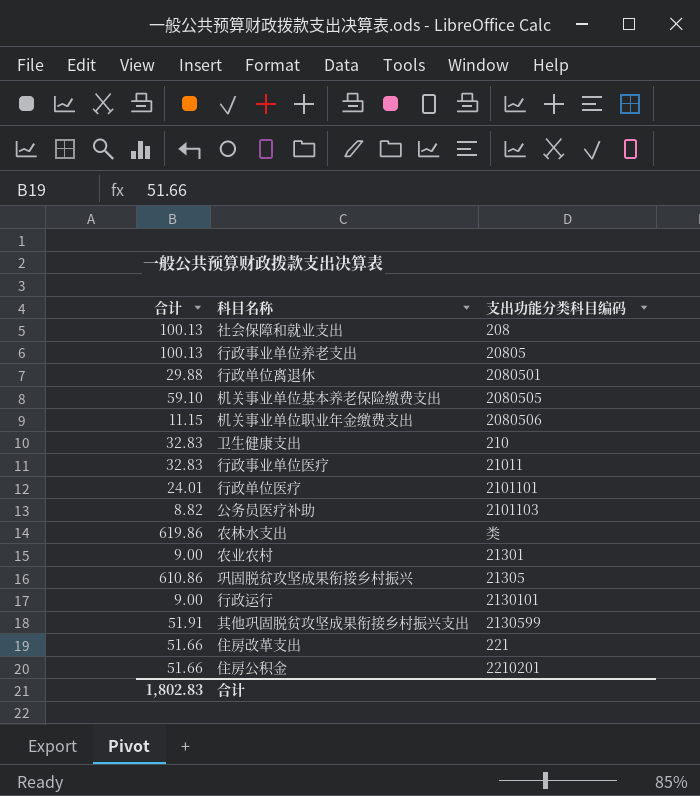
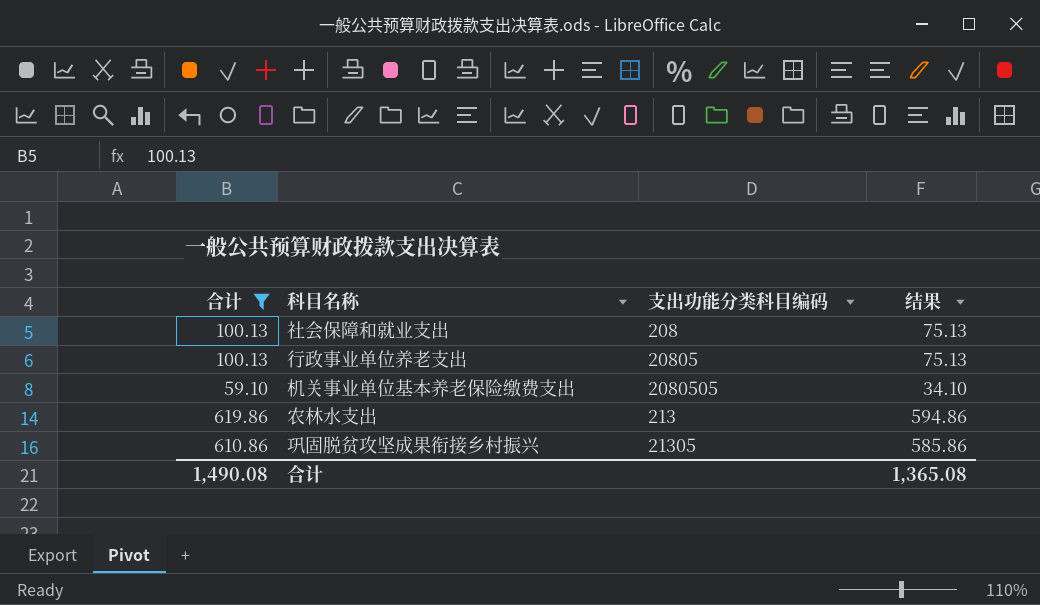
filter: none -> 合计 >= 59.10
column 结果 | formula: none -> [合计] - 25
农林水支出 | 支出功能分类科目编码: 类 -> 213
合计 | 合计: 1,802.83 -> 1,490.08

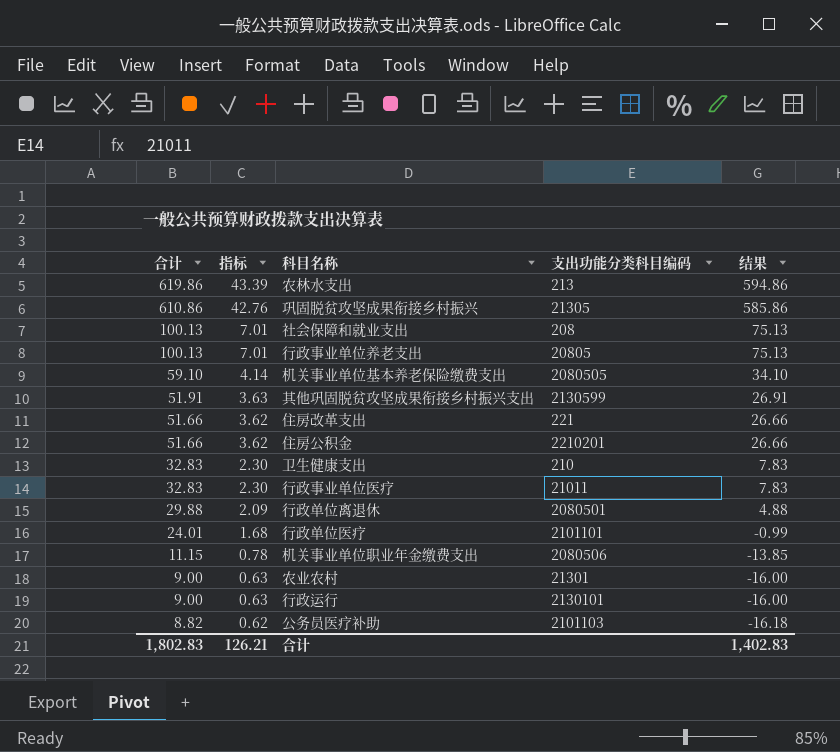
filter: 合计 >= 59.10 -> none
row order: none -> 合计 descending
column 指标 | formula: none -> [合计] * 0.07
合计 | 合计: 1,490.08 -> 1,802.83
合计 | 结果: 1,365.08 -> 1,402.83

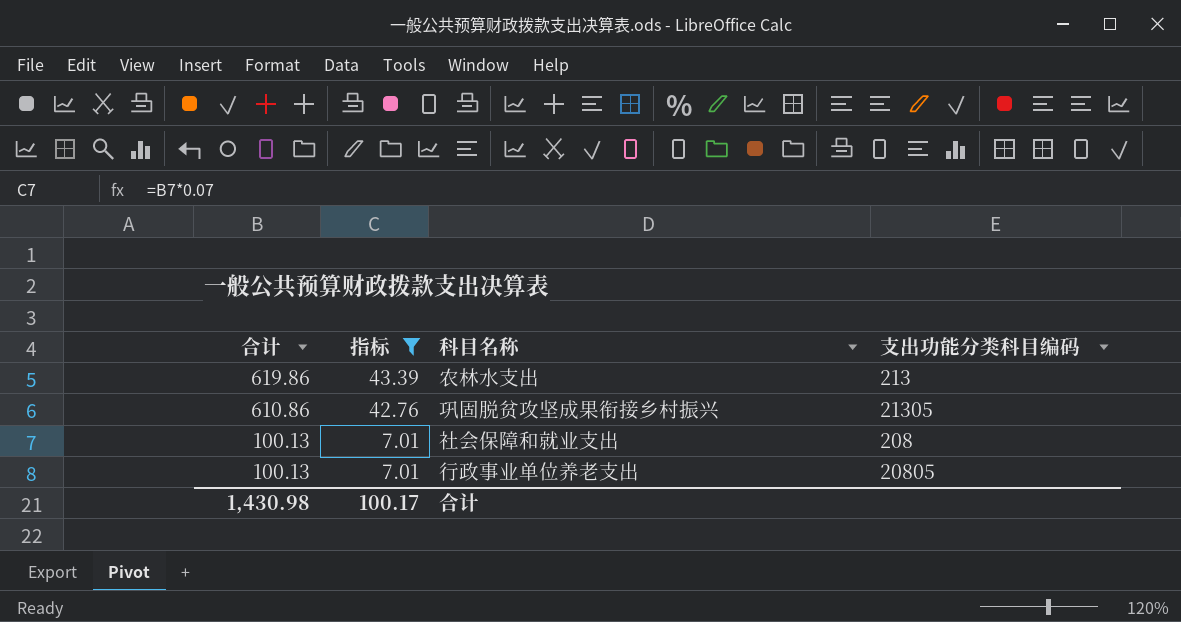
filter: none -> 指标 >= 7.01
column 结果 | formula: [合计] - 25 -> none
合计 | 合计: 1,802.83 -> 1,430.98
合计 | 指标: 126.21 -> 100.17

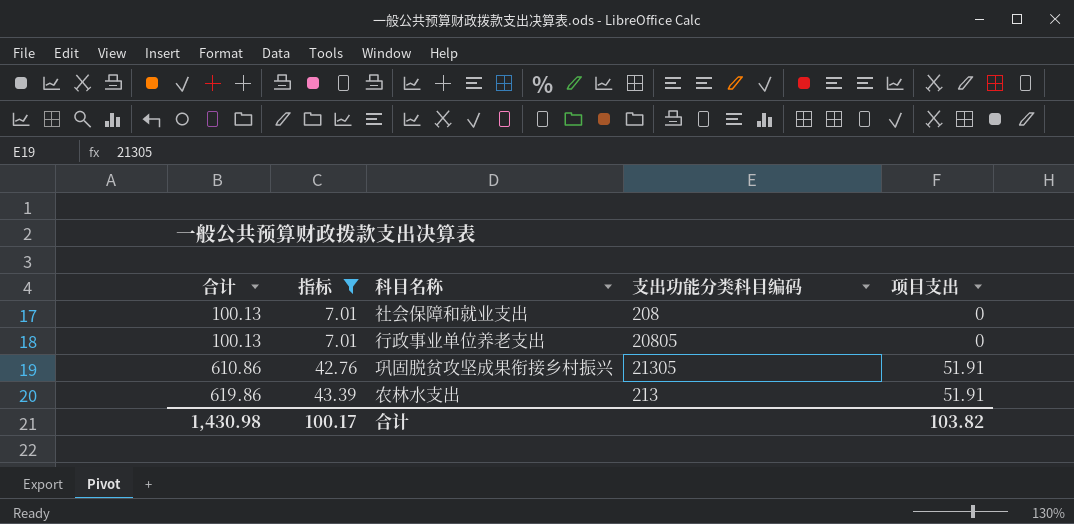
row order: 合计 descending -> 合计 ascending
column 项目支出 | position: none -> 5

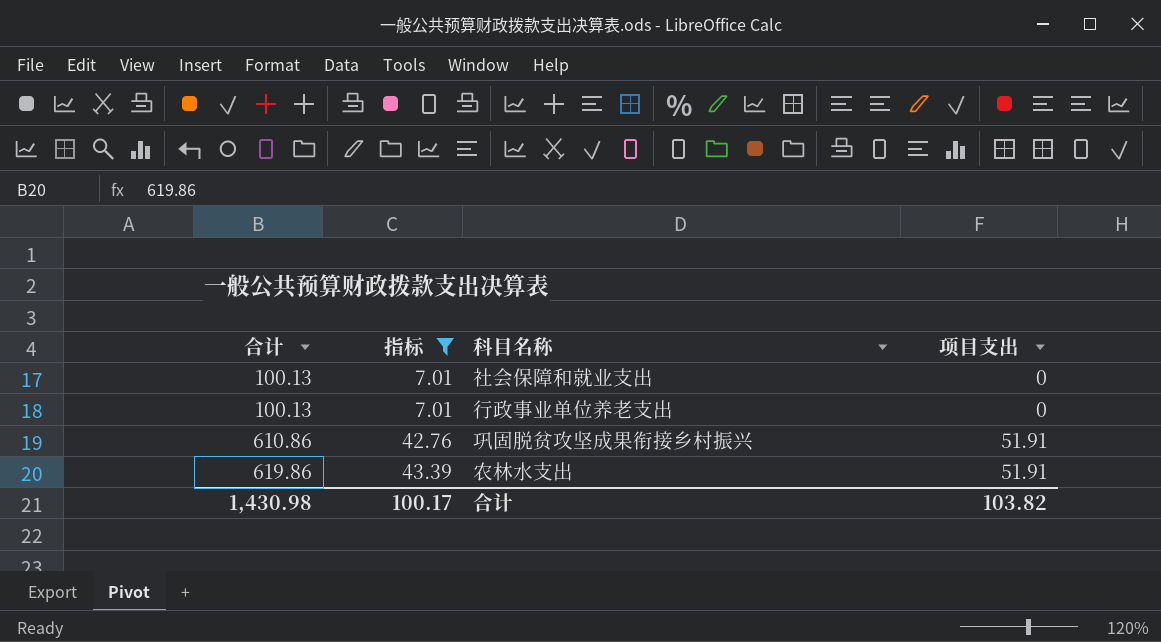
column 支出功能分类科目编码 | position: 4 -> none

